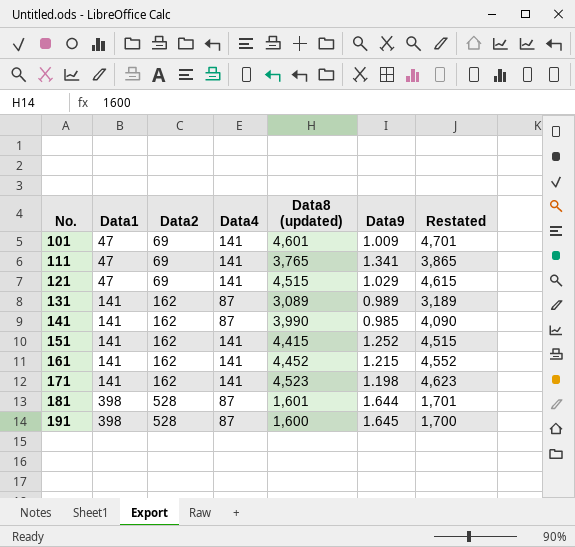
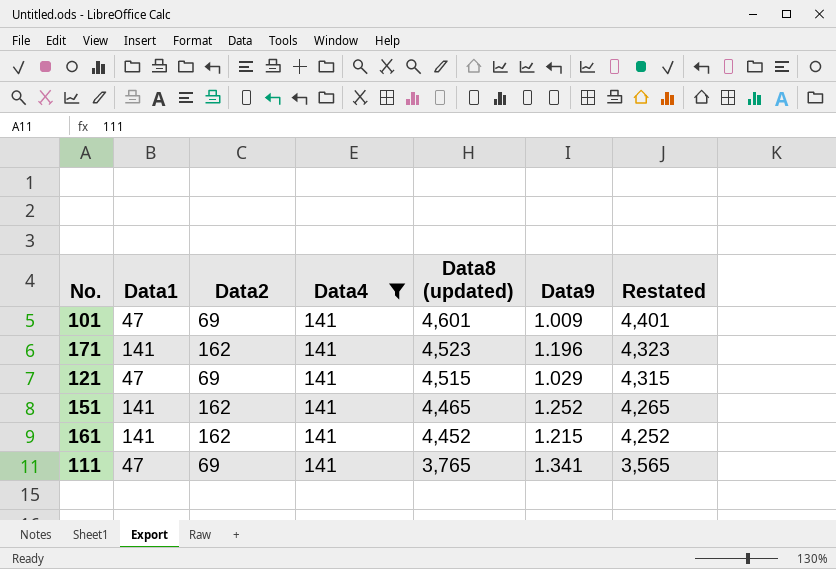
filter: none -> Data4 = 141
row order: No. ascending -> Data8 (updated) descending
column Restated | formula: [Data8 (updated)] + 100 -> [Data8 (updated)] - 200
171 | Data9: 1.198 -> 1.196
151 | Data8 (updated): 4,415 -> 4,465

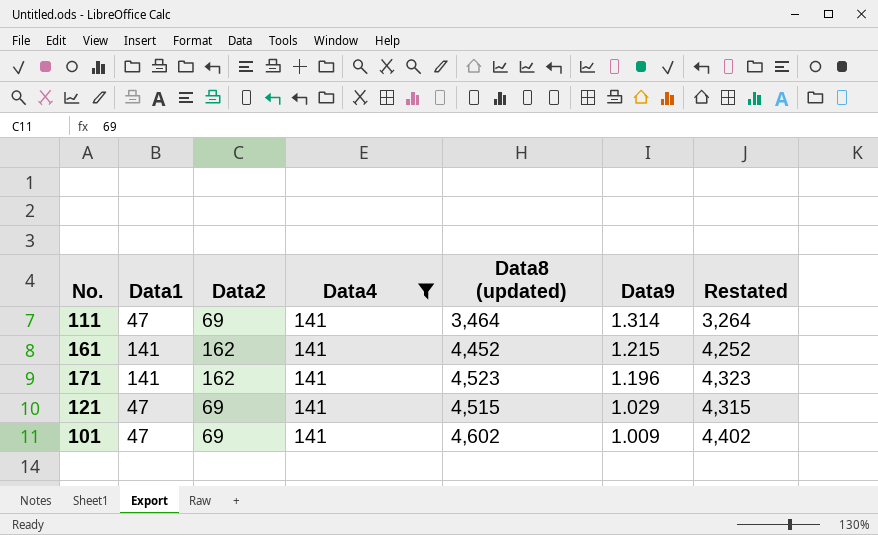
row order: Data8 (updated) descending -> Data9 descending
row 151: 141 | 162 | 141 | 4,465 | 1.252 | 4,265 -> none
111 | Data8 (updated): 3,765 -> 3,464
111 | Data9: 1.341 -> 1.314
111 | Restated: 3,565 -> 3,264
101 | Data8 (updated): 4,601 -> 4,602
101 | Restated: 4,401 -> 4,402

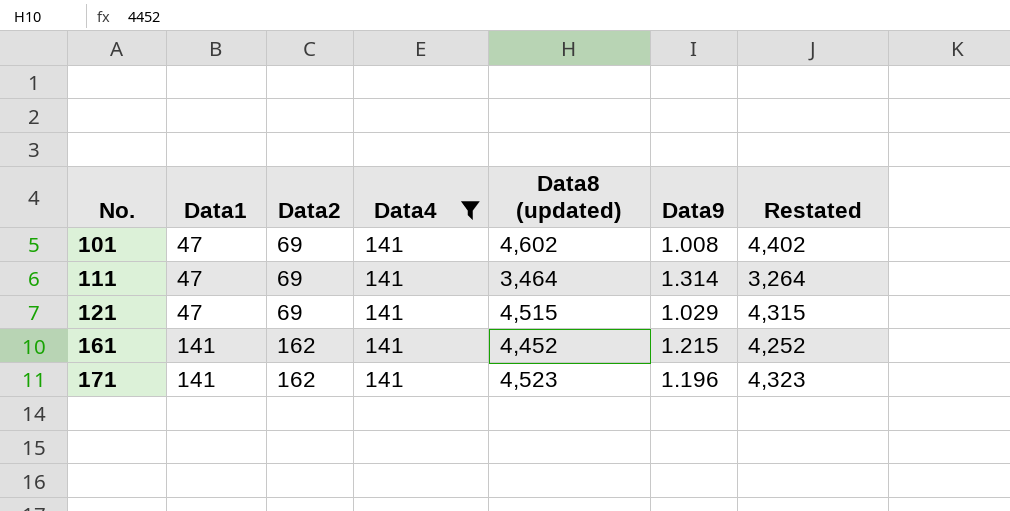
row order: Data9 descending -> No. ascending
101 | Data9: 1.009 -> 1.008

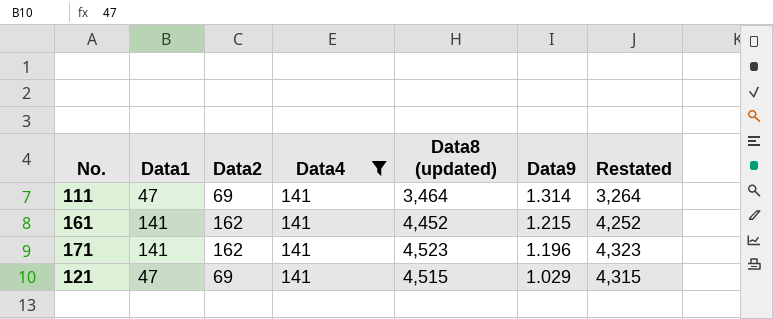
row order: No. ascending -> Data9 descending
row 101: 47 | 69 | 141 | 4,602 | 1.008 | 4,402 -> none

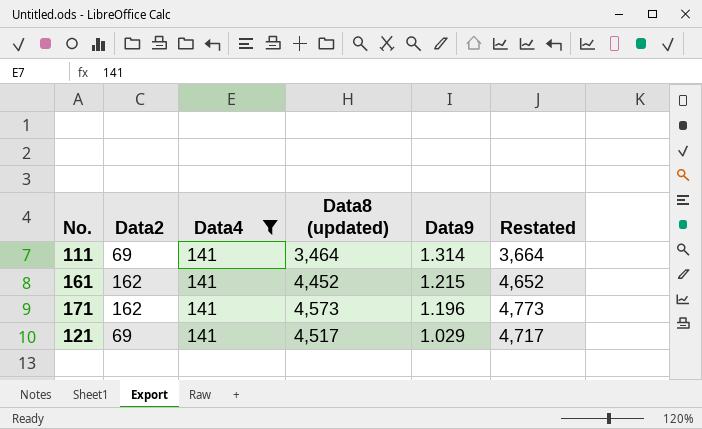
column Data1 | position: 2 -> none
column Restated | formula: [Data8 (updated)] - 200 -> [Data8 (updated)] + 200
171 | Data8 (updated): 4,523 -> 4,573
121 | Data8 (updated): 4,515 -> 4,517

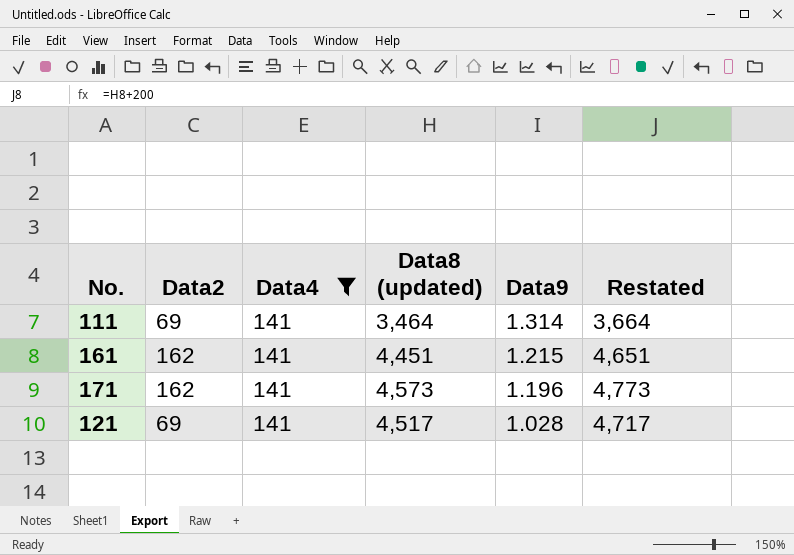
161 | Data8 (updated): 4,452 -> 4,451
161 | Restated: 4,652 -> 4,651
121 | Data9: 1.029 -> 1.028

